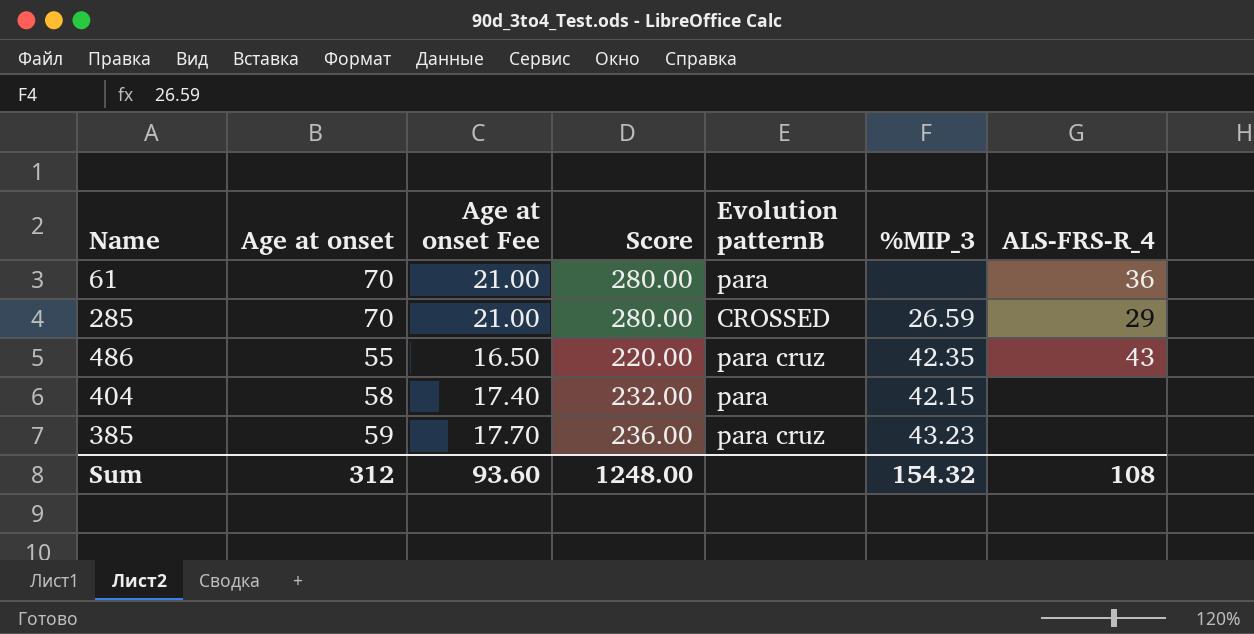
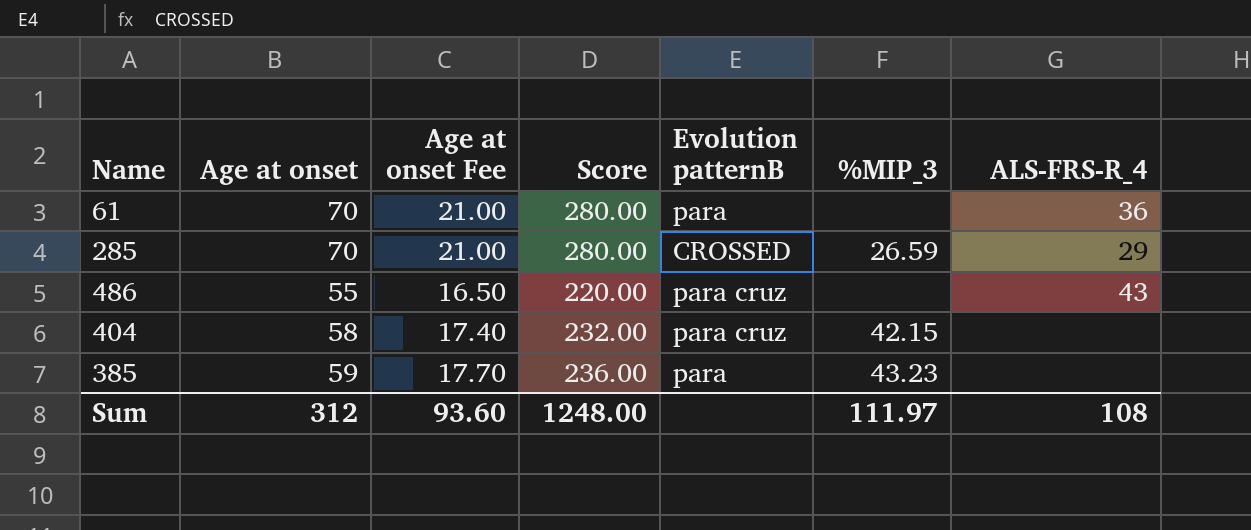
486 | %MIP_3: 42.35 -> none
404 | Evolution patternB: para -> para cruz
385 | Evolution patternB: para cruz -> para
Sum | %MIP_3: 154.32 -> 111.97

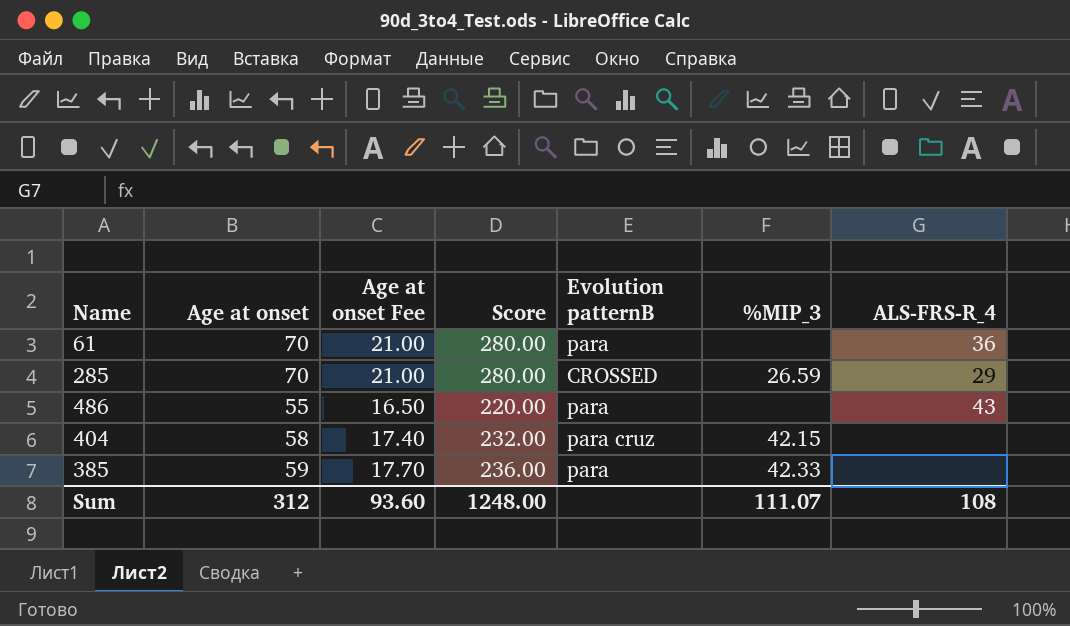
486 | Evolution patternB: para cruz -> para
385 | %MIP_3: 43.23 -> 42.33
Sum | %MIP_3: 111.97 -> 111.07

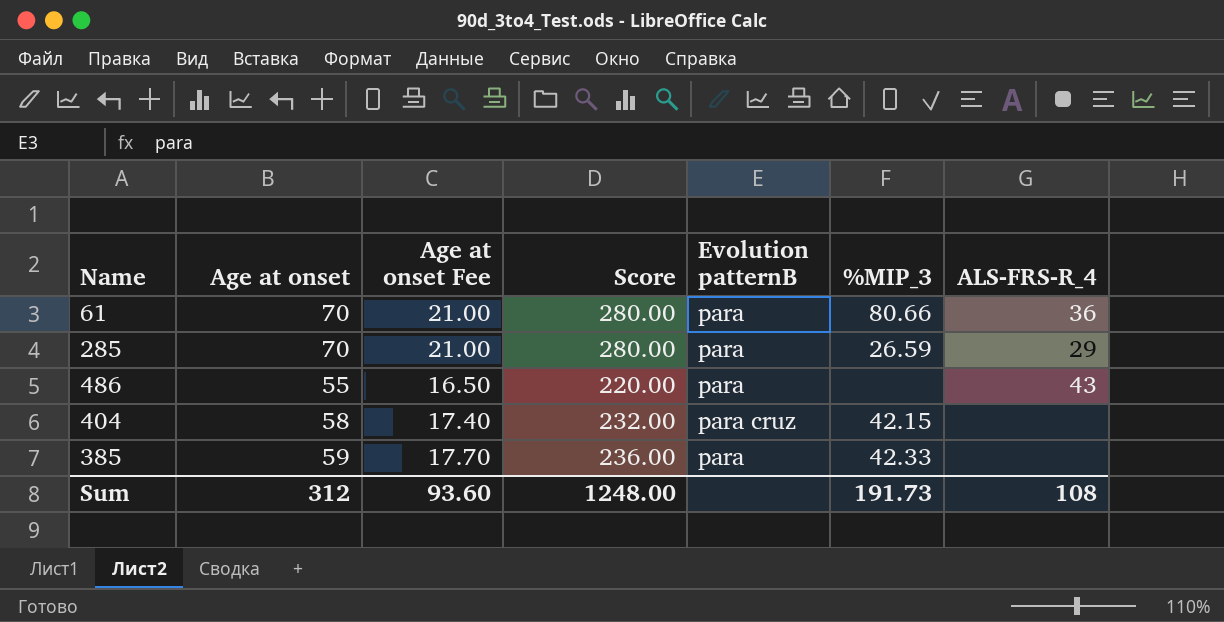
61 | %MIP_3: none -> 80.66
285 | Evolution patternB: CROSSED -> para
Sum | %MIP_3: 111.07 -> 191.73

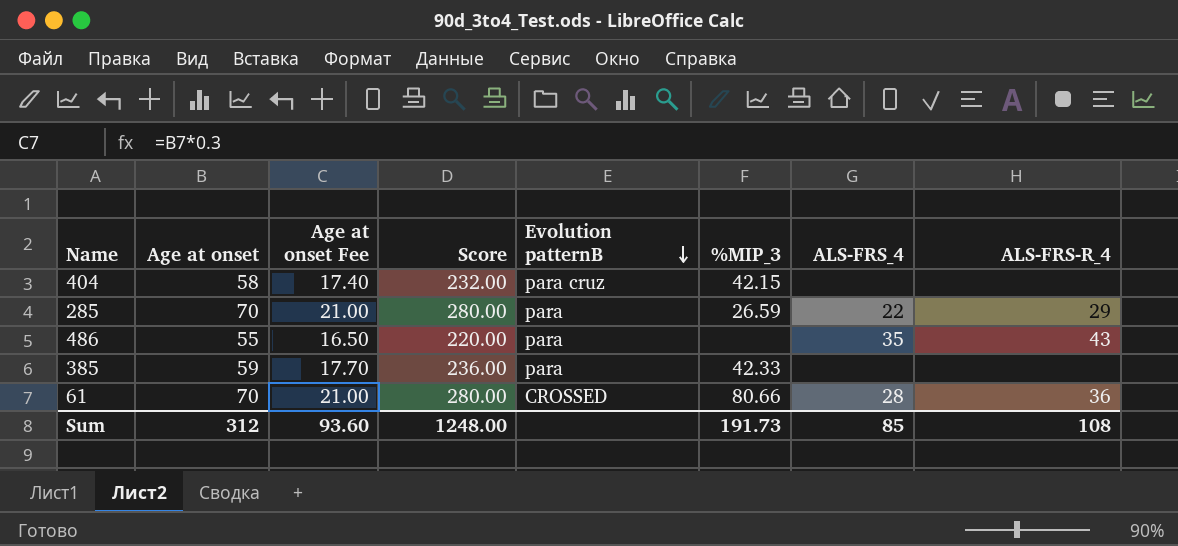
row order: none -> Evolution patternB descending
column ALS-FRS_4 | position: none -> 7
61 | Evolution patternB: para -> CROSSED

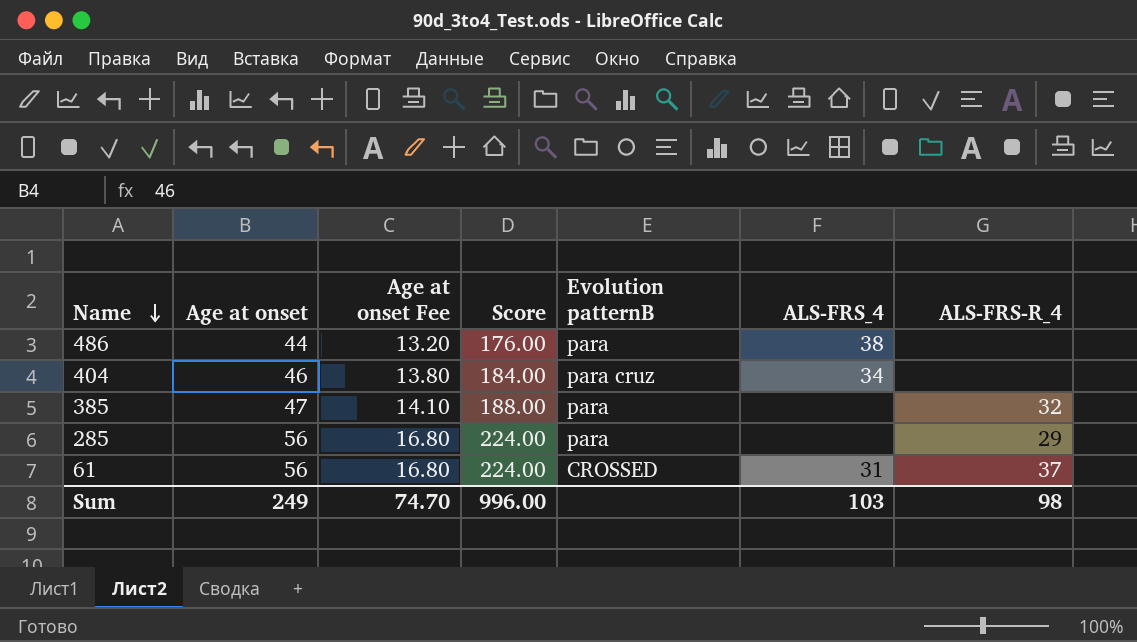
row order: Evolution patternB descending -> Name descending
column %MIP_3 | position: 6 -> none
486 | Age at onset: 55 -> 44
486 | Age at onset Fee: 16.50 -> 13.20
486 | Score: 220.00 -> 176.00
486 | ALS-FRS_4: 35 -> 38
486 | ALS-FRS-R_4: 43 -> none
404 | Age at onset: 58 -> 46
404 | Age at onset Fee: 17.40 -> 13.80
404 | Score: 232.00 -> 184.00
404 | ALS-FRS_4: none -> 34
385 | Age at onset: 59 -> 47
385 | Age at onset Fee: 17.70 -> 14.10
385 | Score: 236.00 -> 188.00
385 | ALS-FRS-R_4: none -> 32
285 | Age at onset: 70 -> 56
285 | Age at onset Fee: 21.00 -> 16.80
285 | Score: 280.00 -> 224.00
285 | ALS-FRS_4: 22 -> none
61 | Age at onset: 70 -> 56
61 | Age at onset Fee: 21.00 -> 16.80
61 | Score: 280.00 -> 224.00
61 | ALS-FRS_4: 28 -> 31
61 | ALS-FRS-R_4: 36 -> 37
Sum | Age at onset: 312 -> 249
Sum | Age at onset Fee: 93.60 -> 74.70
Sum | Score: 1248.00 -> 996.00
Sum | ALS-FRS_4: 85 -> 103
Sum | ALS-FRS-R_4: 108 -> 98

